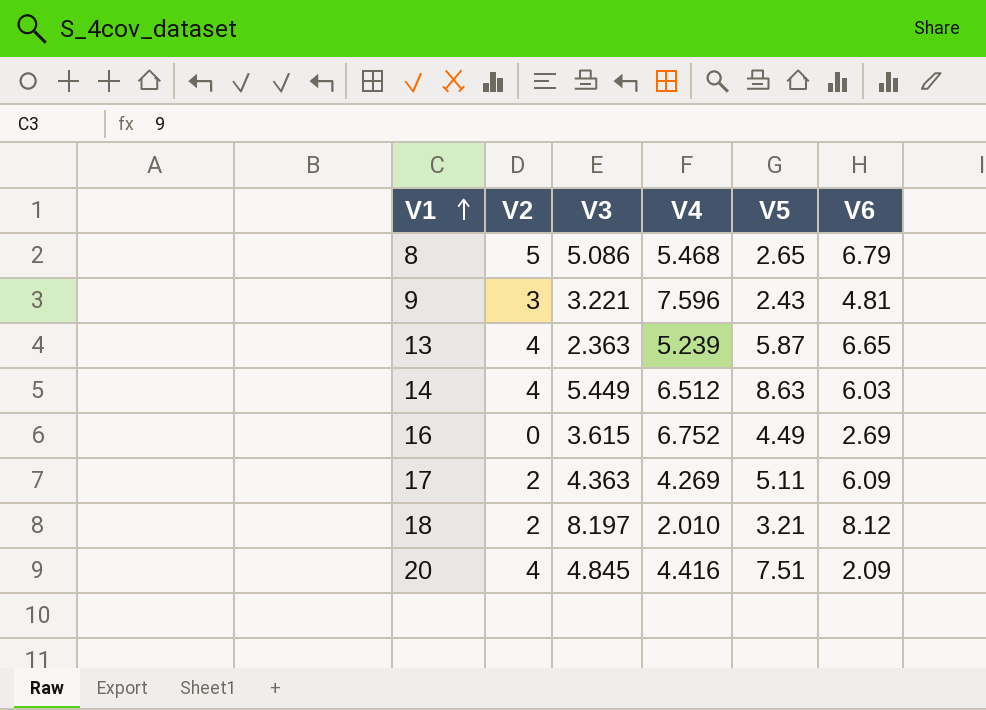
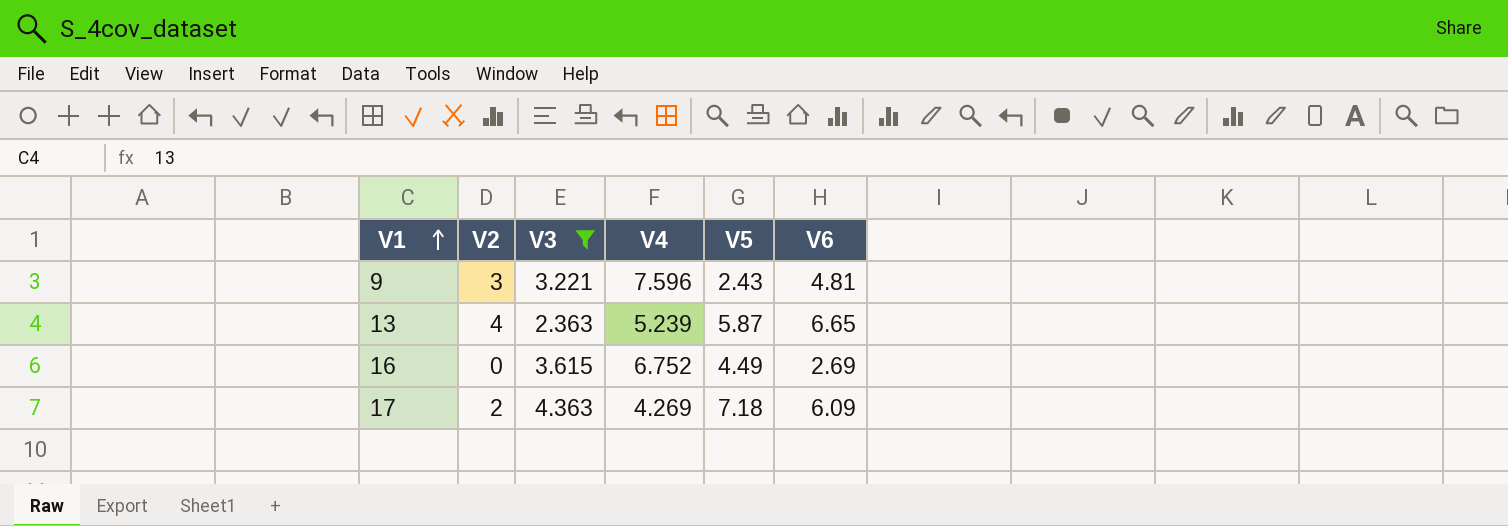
filter: none -> V3 <= 4.363
17 | V5: 5.11 -> 7.18

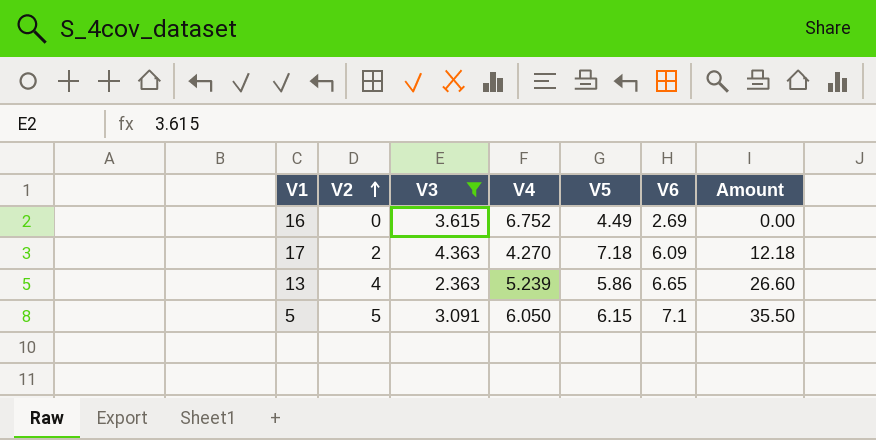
row order: V1 ascending -> V2 ascending
column Amount | formula: none -> [V2] * [V6]
row 9: 3 | 3.221 | 7.596 | 2.43 | 4.81 -> none
17 | V4: 4.269 -> 4.270
13 | V5: 5.87 -> 5.86
row 5: none -> 5 | 3.091 | 6.050 | 6.15 | 7.1 | 35.50

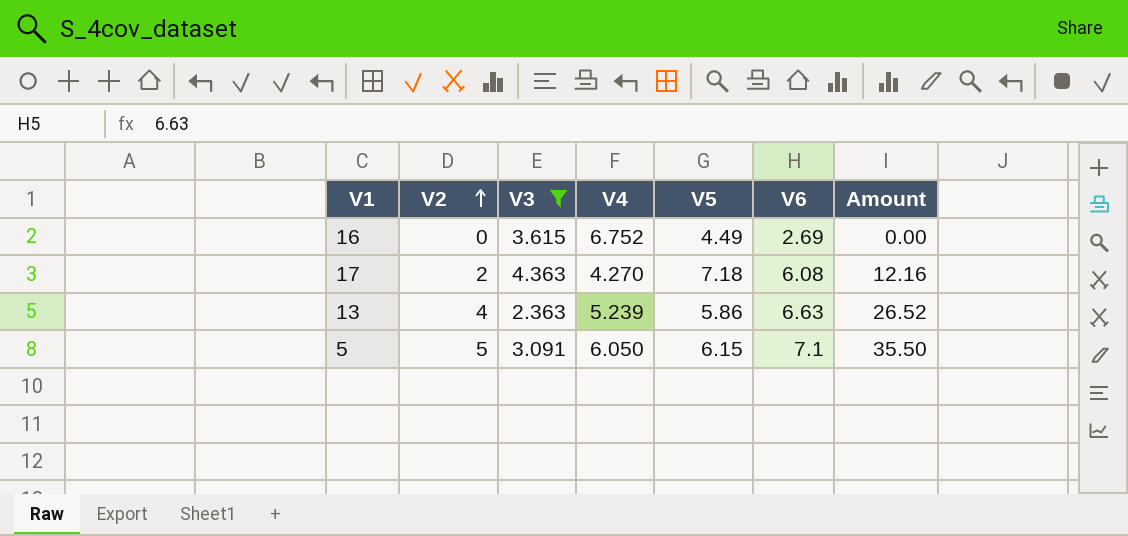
17 | V6: 6.09 -> 6.08
17 | Amount: 12.18 -> 12.16
13 | V6: 6.65 -> 6.63
13 | Amount: 26.60 -> 26.52

